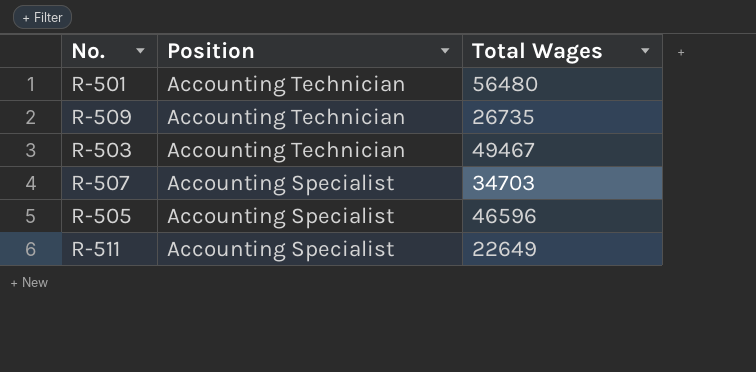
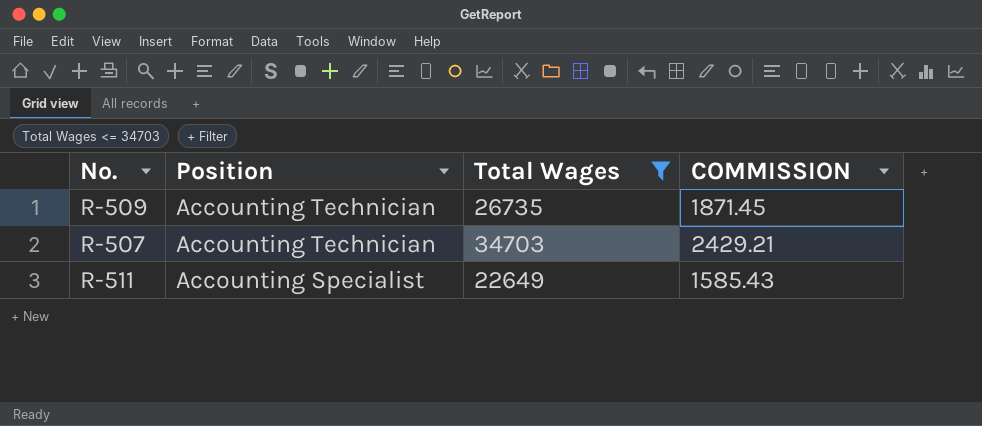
filter: none -> Total Wages <= 34703
column COMMISSION | formula: none -> [Total Wages] * 0.07
R-507 | Position: Accounting Specialist -> Accounting Technician

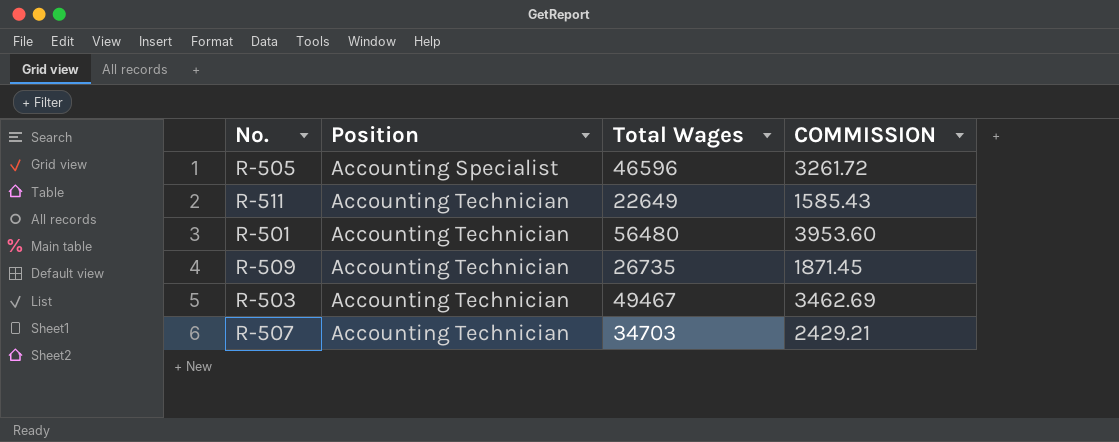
filter: Total Wages <= 34703 -> none
row order: Position descending -> Position ascending
R-511 | Position: Accounting Specialist -> Accounting Technician

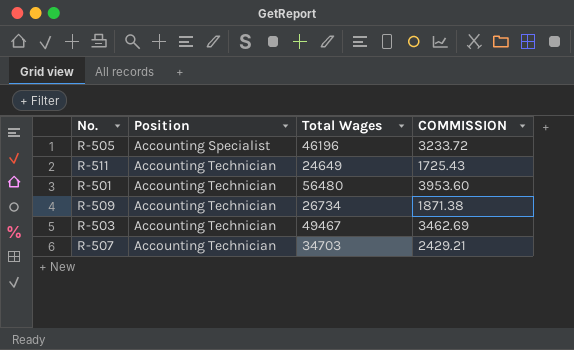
R-505 | Total Wages: 46596 -> 46196
R-505 | COMMISSION: 3261.72 -> 3233.72
R-511 | Total Wages: 22649 -> 24649
R-511 | COMMISSION: 1585.43 -> 1725.43
R-509 | Total Wages: 26735 -> 26734
R-509 | COMMISSION: 1871.45 -> 1871.38

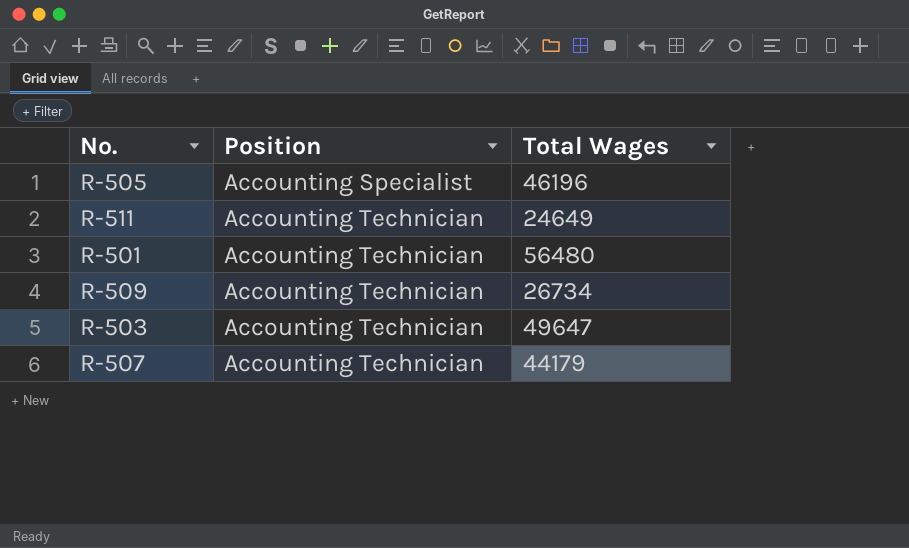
column COMMISSION | formula: [Total Wages] * 0.07 -> none
R-503 | Total Wages: 49467 -> 49647
R-507 | Total Wages: 34703 -> 44179

